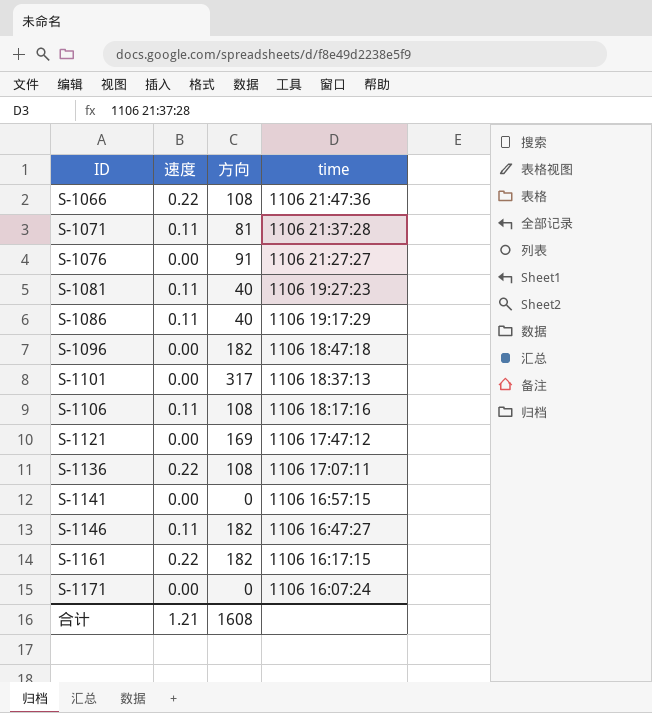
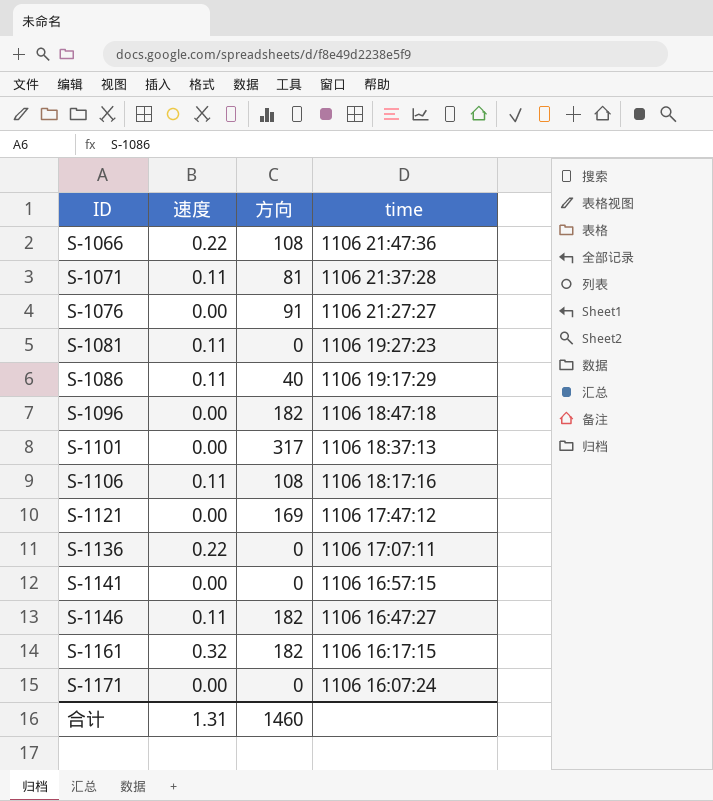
S-1081 | 方向: 40 -> 0
S-1136 | 方向: 108 -> 0
S-1161 | 速度: 0.22 -> 0.32
合计 | 速度: 1.21 -> 1.31
合计 | 方向: 1608 -> 1460

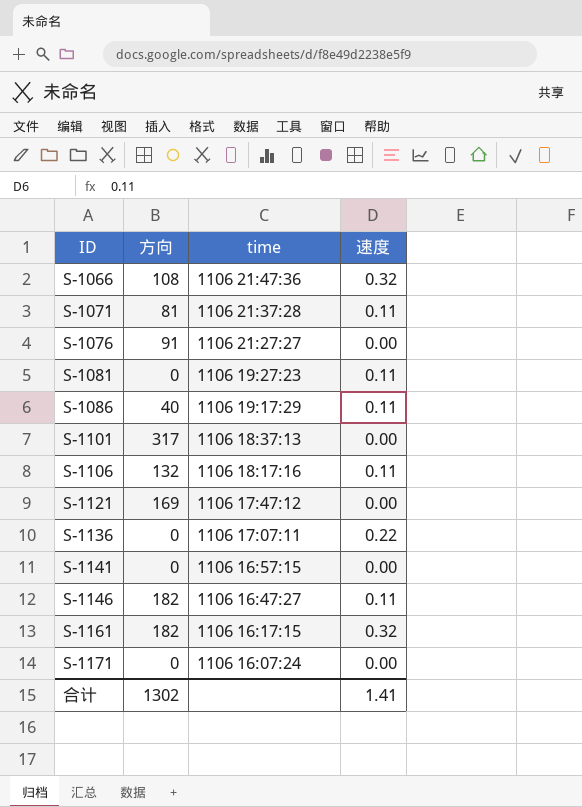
column 速度 | position: 2 -> 4
row S-1096: 0.00 | 182 | 1106 18:47:18 -> none
S-1066 | 速度: 0.22 -> 0.32
S-1106 | 方向: 108 -> 132
合计 | 方向: 1460 -> 1302
合计 | 速度: 1.31 -> 1.41

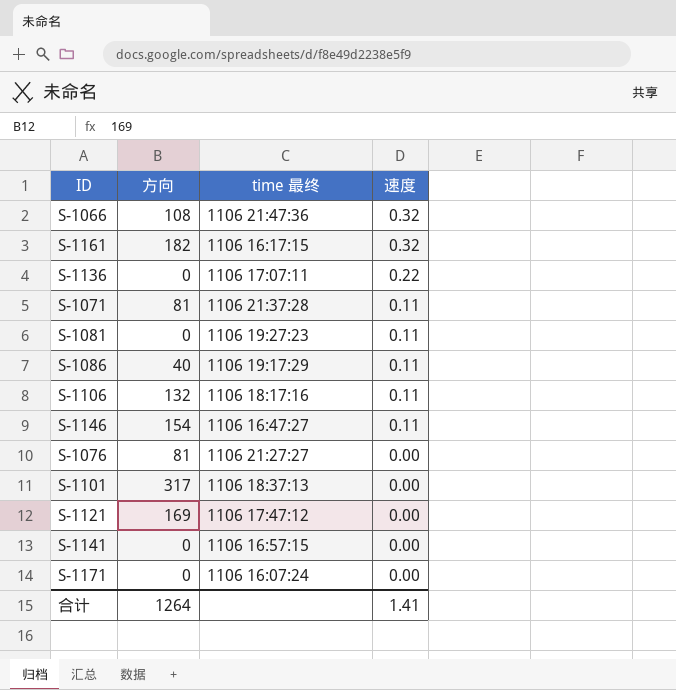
row order: ID ascending -> 速度 descending
column name: time -> time 最终
S-1146 | 方向: 182 -> 154
S-1076 | 方向: 91 -> 81
合计 | 方向: 1302 -> 1264

